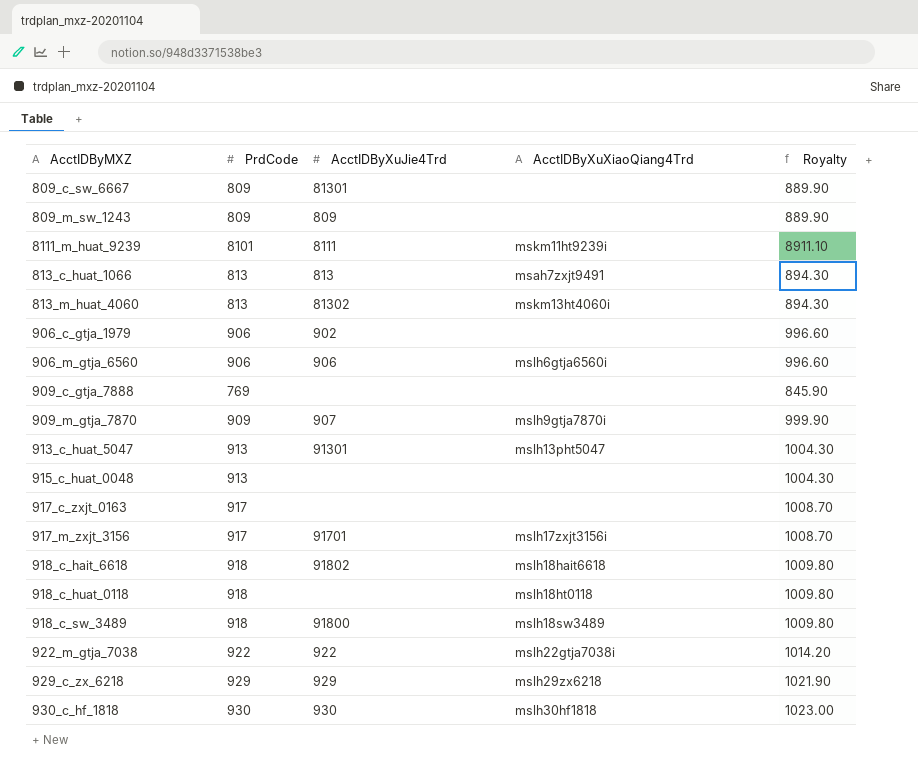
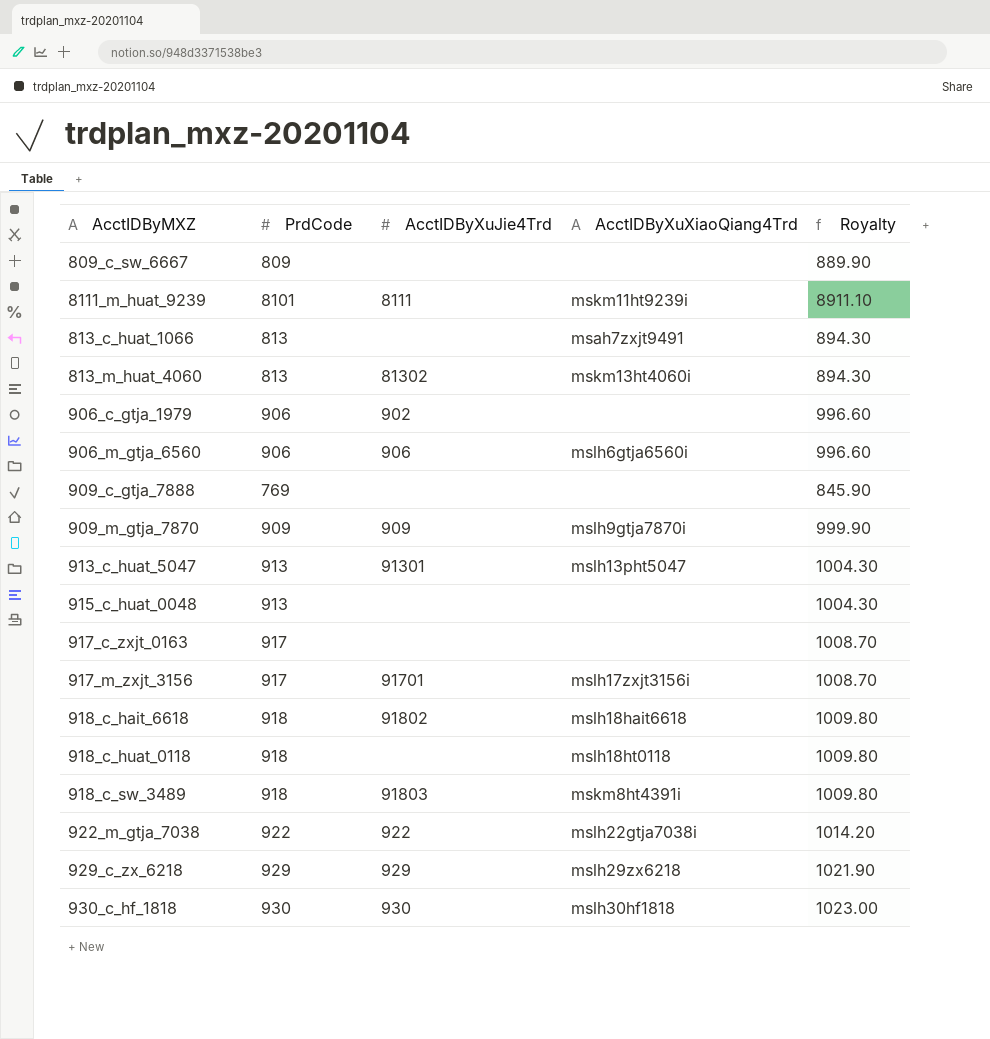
row 809_m_sw_1243: 809 | 809 | none | 889.90 -> none
809_c_sw_6667 | AcctIDByXuJie4Trd: 81301 -> none
813_c_huat_1066 | AcctIDByXuJie4Trd: 813 -> none
909_m_gtja_7870 | AcctIDByXuJie4Trd: 907 -> 909
918_c_sw_3489 | AcctIDByXuJie4Trd: 91800 -> 91803
918_c_sw_3489 | AcctIDByXuXiaoQiang4Trd: mslh18sw3489 -> mskm8ht4391i

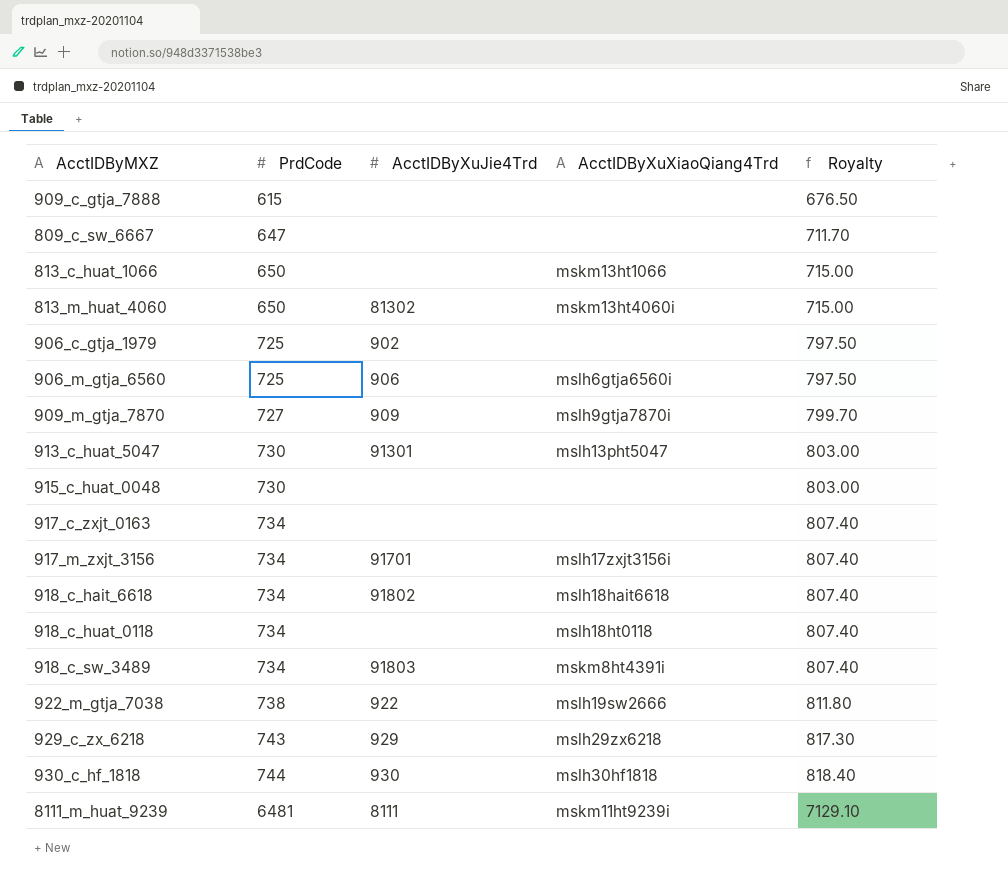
row order: none -> PrdCode ascending
909_c_gtja_7888 | PrdCode: 769 -> 615
909_c_gtja_7888 | Royalty: 845.90 -> 676.50
809_c_sw_6667 | PrdCode: 809 -> 647
809_c_sw_6667 | Royalty: 889.90 -> 711.70
813_c_huat_1066 | PrdCode: 813 -> 650
813_c_huat_1066 | AcctIDByXuXiaoQiang4Trd: msah7zxjt9491 -> mskm13ht1066
813_c_huat_1066 | Royalty: 894.30 -> 715.00
813_m_huat_4060 | PrdCode: 813 -> 650
813_m_huat_4060 | Royalty: 894.30 -> 715.00
906_c_gtja_1979 | PrdCode: 906 -> 725
906_c_gtja_1979 | Royalty: 996.60 -> 797.50
906_m_gtja_6560 | PrdCode: 906 -> 725
906_m_gtja_6560 | Royalty: 996.60 -> 797.50
909_m_gtja_7870 | PrdCode: 909 -> 727
909_m_gtja_7870 | Royalty: 999.90 -> 799.70
913_c_huat_5047 | PrdCode: 913 -> 730
913_c_huat_5047 | Royalty: 1004.30 -> 803.00
915_c_huat_0048 | PrdCode: 913 -> 730
915_c_huat_0048 | Royalty: 1004.30 -> 803.00
917_c_zxjt_0163 | PrdCode: 917 -> 734
917_c_zxjt_0163 | Royalty: 1008.70 -> 807.40
917_m_zxjt_3156 | PrdCode: 917 -> 734
917_m_zxjt_3156 | Royalty: 1008.70 -> 807.40
918_c_hait_6618 | PrdCode: 918 -> 734
918_c_hait_6618 | Royalty: 1009.80 -> 807.40
918_c_huat_0118 | PrdCode: 918 -> 734
918_c_huat_0118 | Royalty: 1009.80 -> 807.40
918_c_sw_3489 | PrdCode: 918 -> 734
918_c_sw_3489 | Royalty: 1009.80 -> 807.40
922_m_gtja_7038 | PrdCode: 922 -> 738
922_m_gtja_7038 | AcctIDByXuXiaoQiang4Trd: mslh22gtja7038i -> mslh19sw2666
922_m_gtja_7038 | Royalty: 1014.20 -> 811.80
929_c_zx_6218 | PrdCode: 929 -> 743
929_c_zx_6218 | Royalty: 1021.90 -> 817.30
930_c_hf_1818 | PrdCode: 930 -> 744
930_c_hf_1818 | Royalty: 1023.00 -> 818.40
8111_m_huat_9239 | PrdCode: 8101 -> 6481
8111_m_huat_9239 | Royalty: 8911.10 -> 7129.10

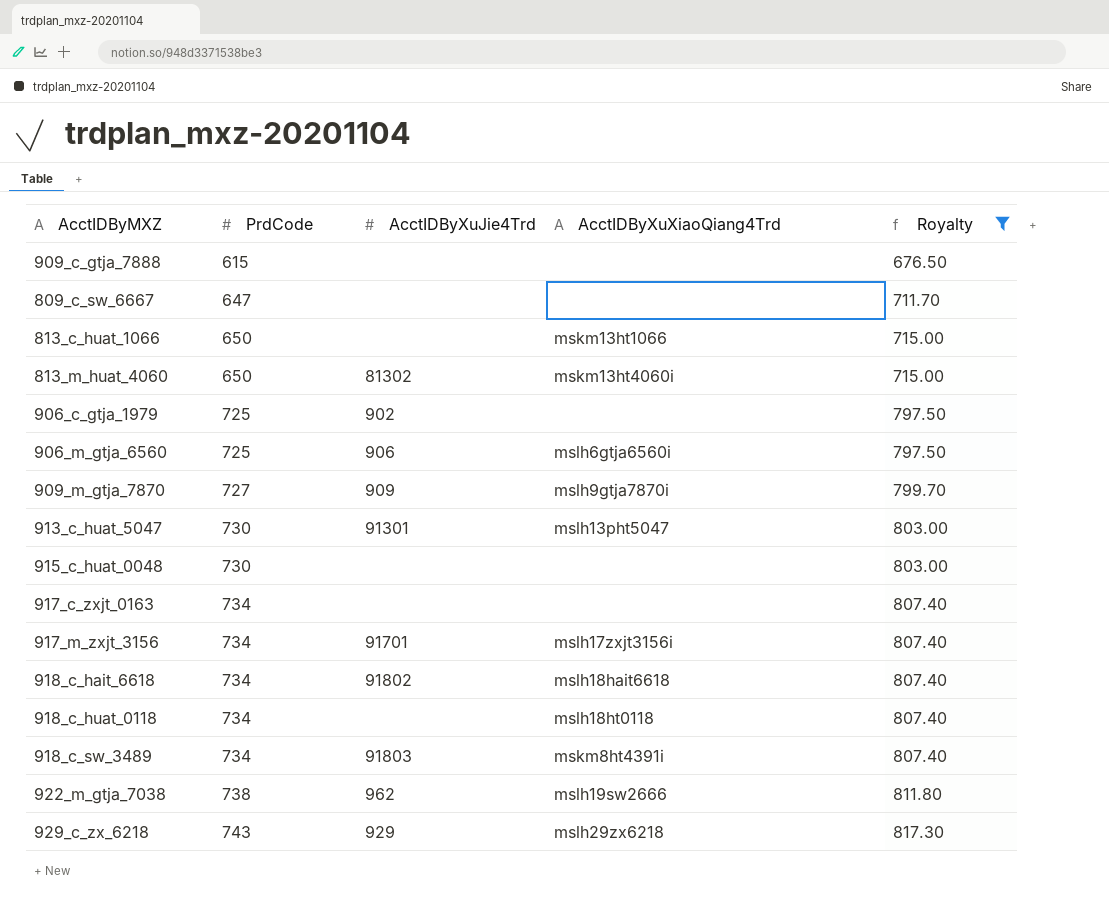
filter: none -> Royalty <= 817.30
922_m_gtja_7038 | AcctIDByXuJie4Trd: 922 -> 962

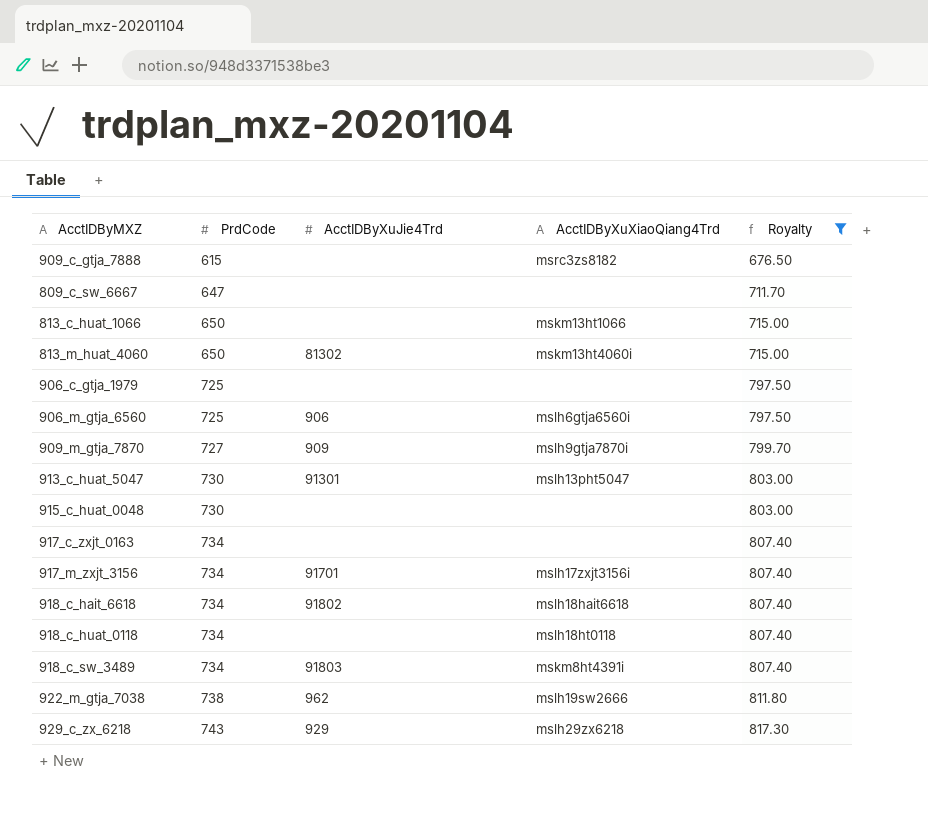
909_c_gtja_7888 | AcctIDByXuXiaoQiang4Trd: none -> msrc3zs8182
906_c_gtja_1979 | AcctIDByXuJie4Trd: 902 -> none

